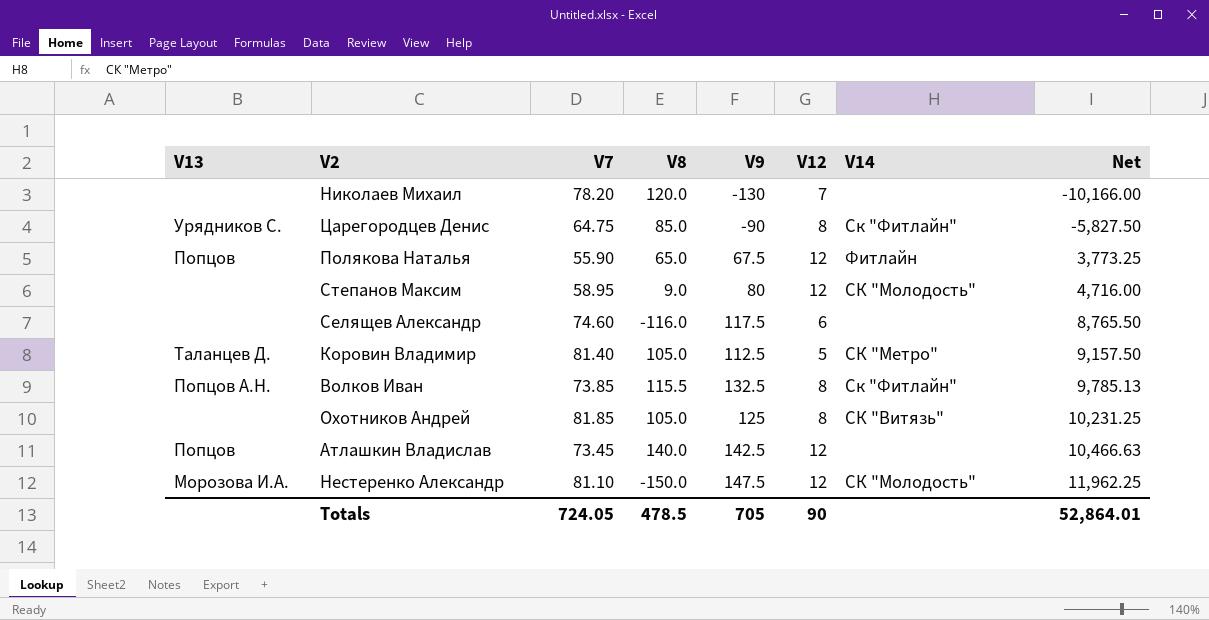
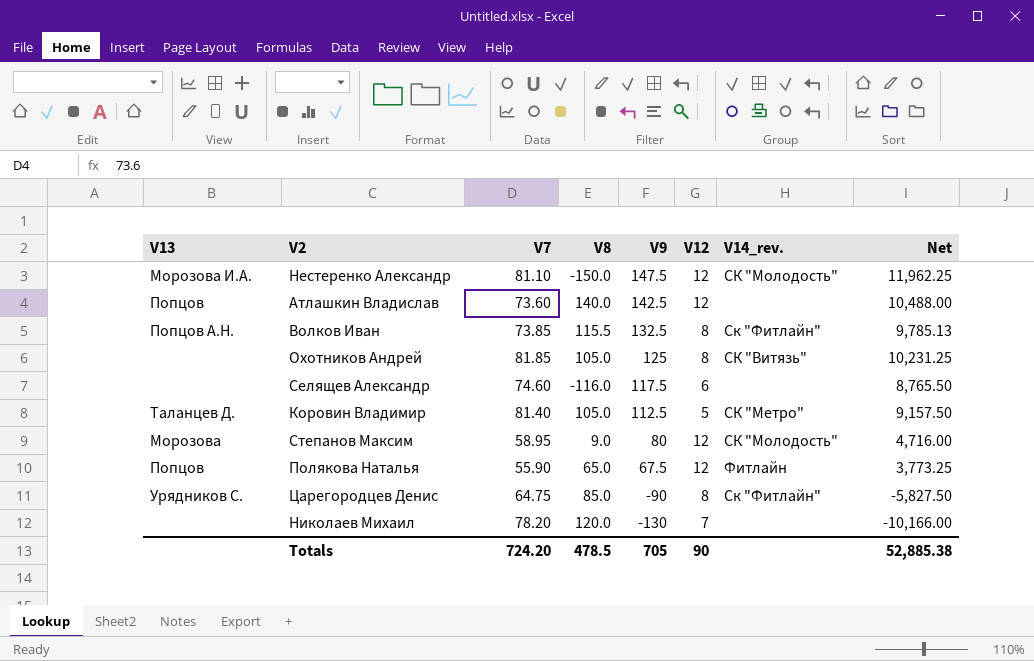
row order: Net ascending -> V9 descending
column name: V14 -> V14_rev.
Атлашкин Владислав | V7: 73.45 -> 73.60
Атлашкин Владислав | Net: 10,466.63 -> 10,488.00
Степанов Максим | V13: none -> Морозова
Totals | V7: 724.05 -> 724.20
Totals | Net: 52,864.01 -> 52,885.38

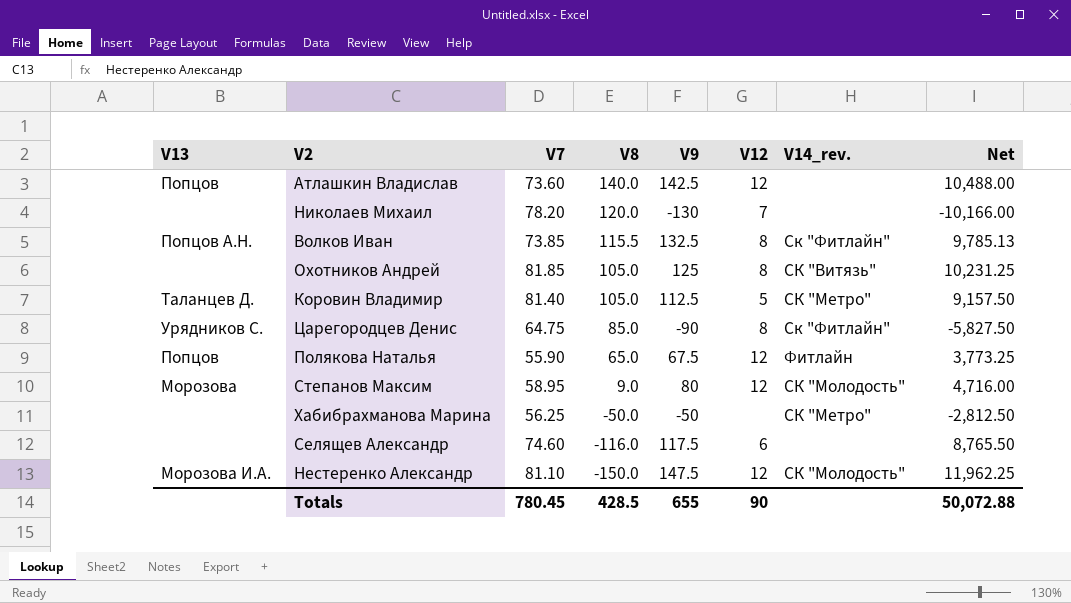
row order: V9 descending -> V8 descending
row Хабибрахманова Марина: none -> none | 56.25 | -50.0 | -50 | none | СК "Метро" | -2,812.50
Totals | V7: 724.20 -> 780.45
Totals | V8: 478.5 -> 428.5
Totals | V9: 705 -> 655
Totals | Net: 52,885.38 -> 50,072.88

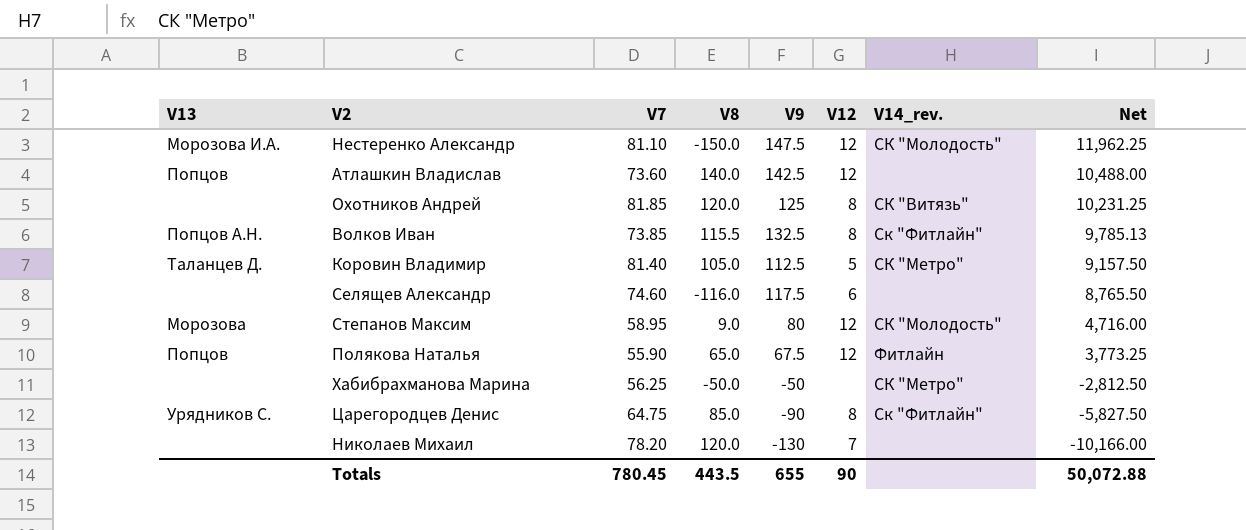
row order: V8 descending -> Net descending
Охотников Андрей | V8: 105.0 -> 120.0
Totals | V8: 428.5 -> 443.5

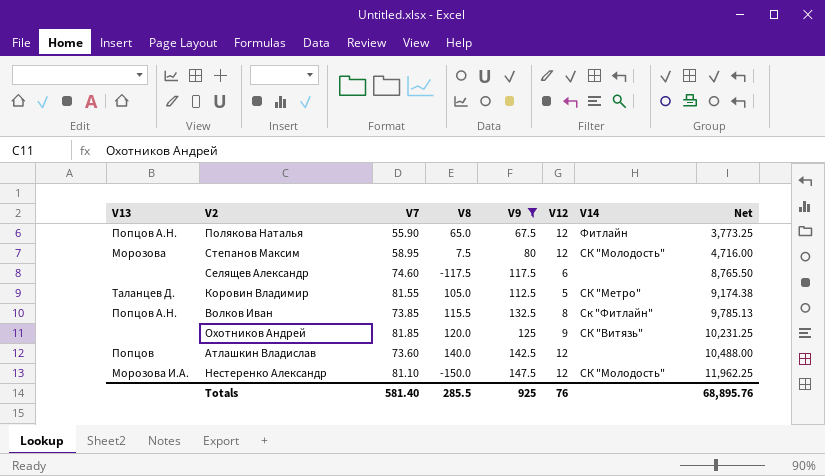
filter: none -> V9 >= 67.5
row order: Net descending -> Net ascending
column name: V14_rev. -> V14
Полякова Наталья | V13: Попцов -> Попцов А.Н.
Степанов Максим | V8: 9.0 -> 7.5
Селящев Александр | V8: -116.0 -> -117.5
Коровин Владимир | V7: 81.40 -> 81.55
Коровин Владимир | Net: 9,157.50 -> 9,174.38
Охотников Андрей | V12: 8 -> 9
Totals | V7: 780.45 -> 581.40
Totals | V8: 443.5 -> 285.5
Totals | V9: 655 -> 925
Totals | V12: 90 -> 76
Totals | Net: 50,072.88 -> 68,895.76

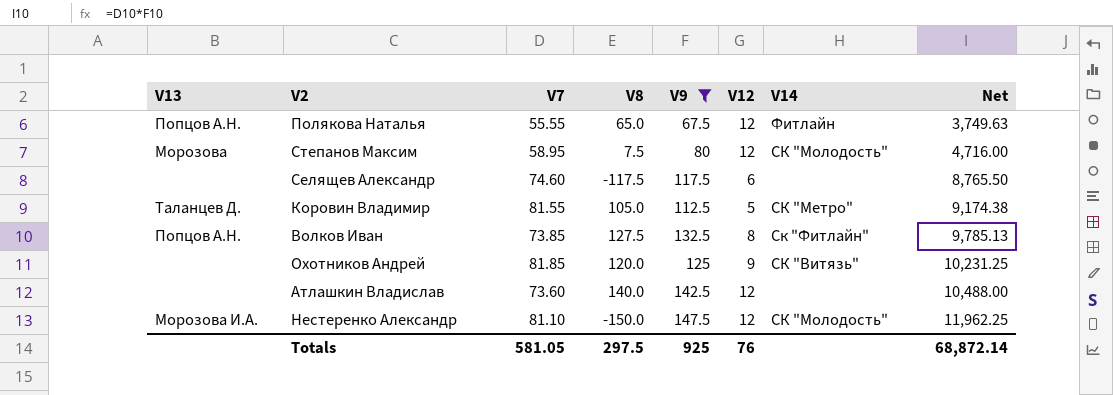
Полякова Наталья | V7: 55.90 -> 55.55
Полякова Наталья | Net: 3,773.25 -> 3,749.63
Волков Иван | V8: 115.5 -> 127.5
Атлашкин Владислав | V13: Попцов -> none
Totals | V7: 581.40 -> 581.05
Totals | V8: 285.5 -> 297.5
Totals | Net: 68,895.76 -> 68,872.14

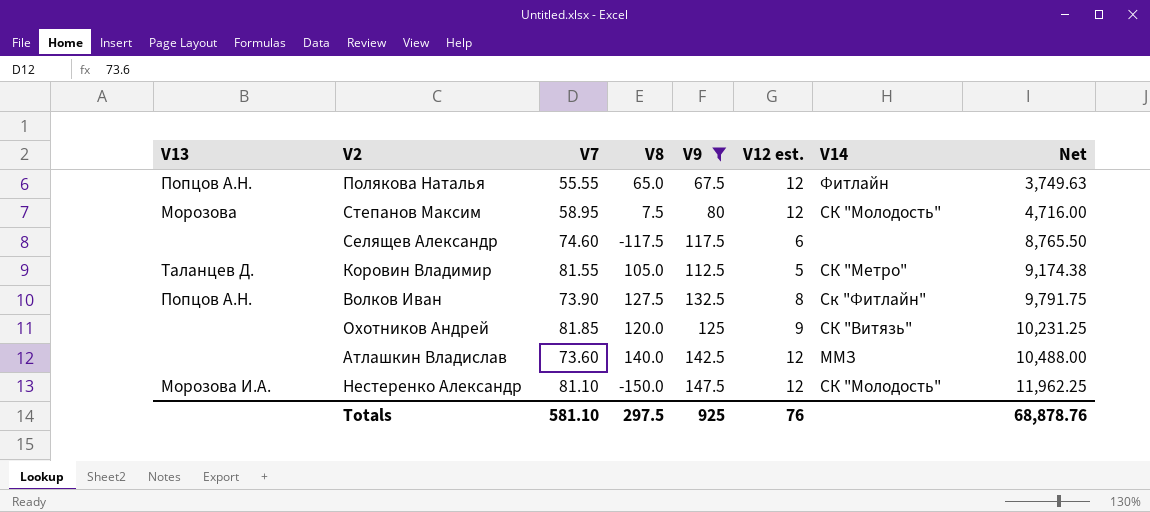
column name: V12 -> V12 est.
Волков Иван | V7: 73.85 -> 73.90
Волков Иван | Net: 9,785.13 -> 9,791.75
Атлашкин Владислав | V14: none -> ММЗ
Totals | V7: 581.05 -> 581.10
Totals | Net: 68,872.14 -> 68,878.76

